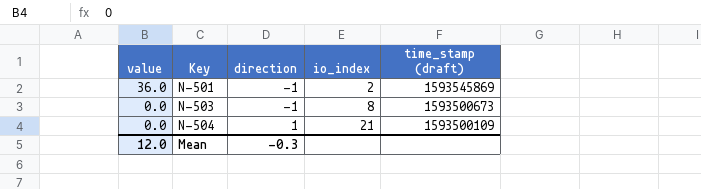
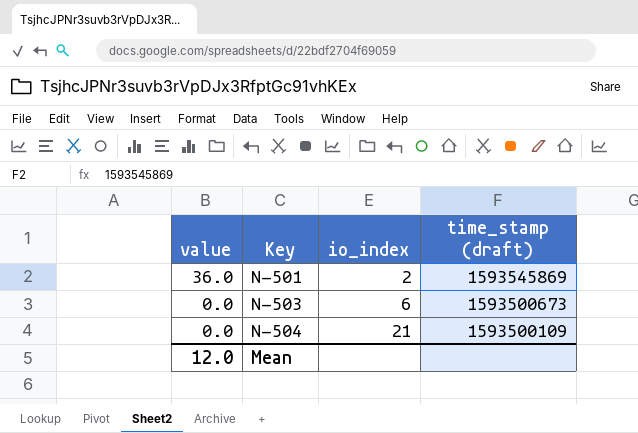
column direction | position: 3 -> none
N-503 | io_index: 8 -> 6

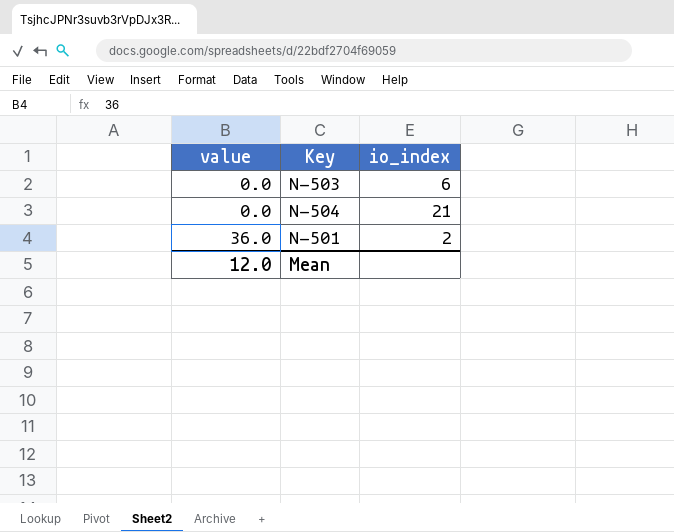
row order: value descending -> value ascending
column time_stamp (draft) | position: 4 -> none

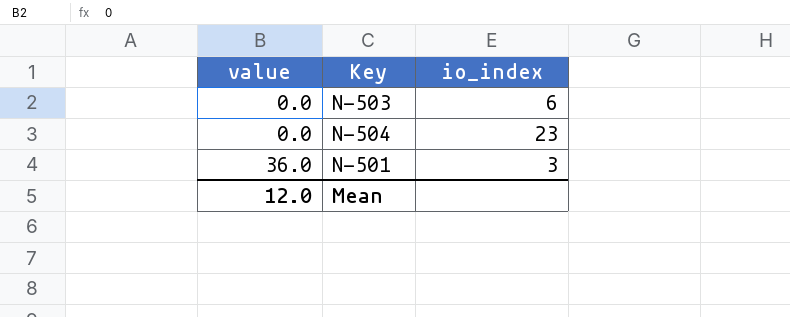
N-504 | io_index: 21 -> 23
N-501 | io_index: 2 -> 3

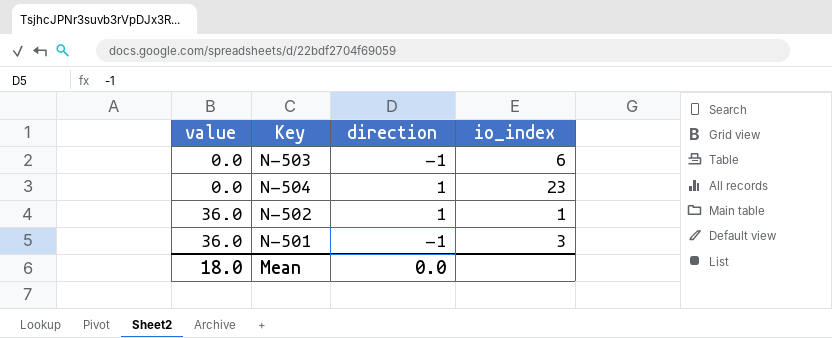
column direction | position: none -> 3
row N-502: none -> 36.0 | 1 | 1
Mean | value: 12.0 -> 18.0

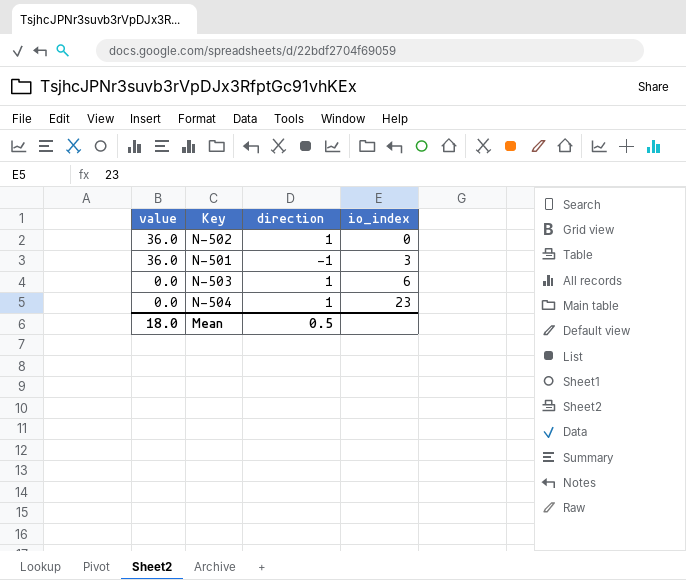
row order: value ascending -> value descending
N-502 | io_index: 1 -> 0
N-503 | direction: -1 -> 1
Mean | direction: 0.0 -> 0.5

